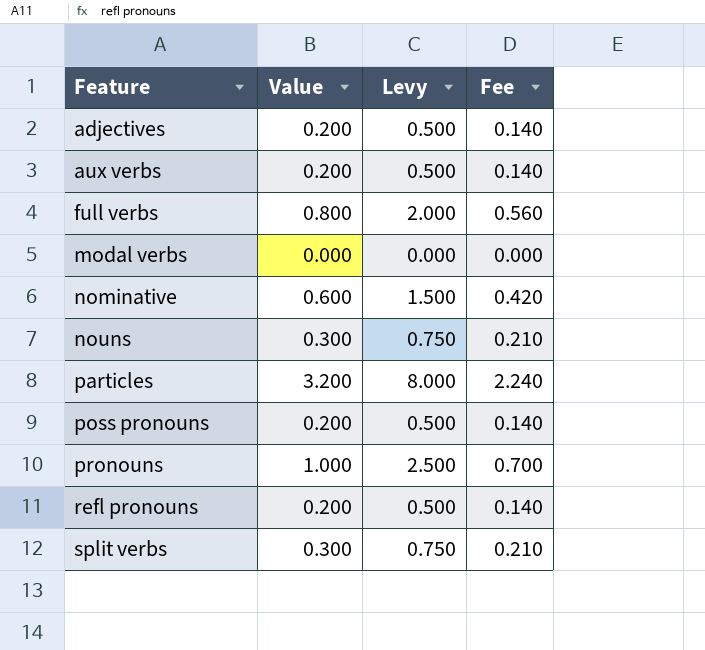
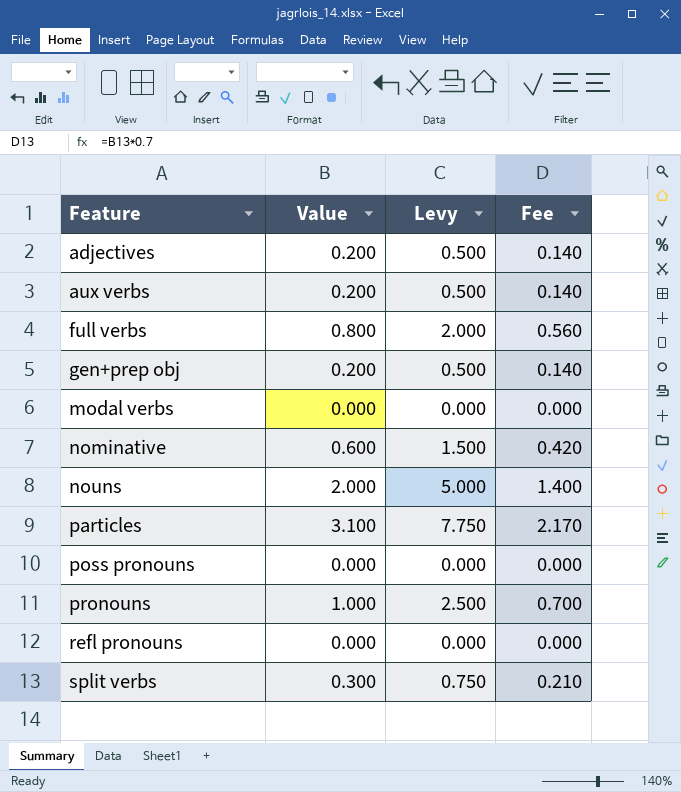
row gen+prep obj: none -> 0.200 | 0.500 | 0.140
nouns | Value: 0.300 -> 2.000
nouns | Levy: 0.750 -> 5.000
nouns | Fee: 0.210 -> 1.400
particles | Value: 3.200 -> 3.100
particles | Levy: 8.000 -> 7.750
particles | Fee: 2.240 -> 2.170
poss pronouns | Value: 0.200 -> 0.000
poss pronouns | Levy: 0.500 -> 0.000
poss pronouns | Fee: 0.140 -> 0.000
refl pronouns | Value: 0.200 -> 0.000
refl pronouns | Levy: 0.500 -> 0.000
refl pronouns | Fee: 0.140 -> 0.000

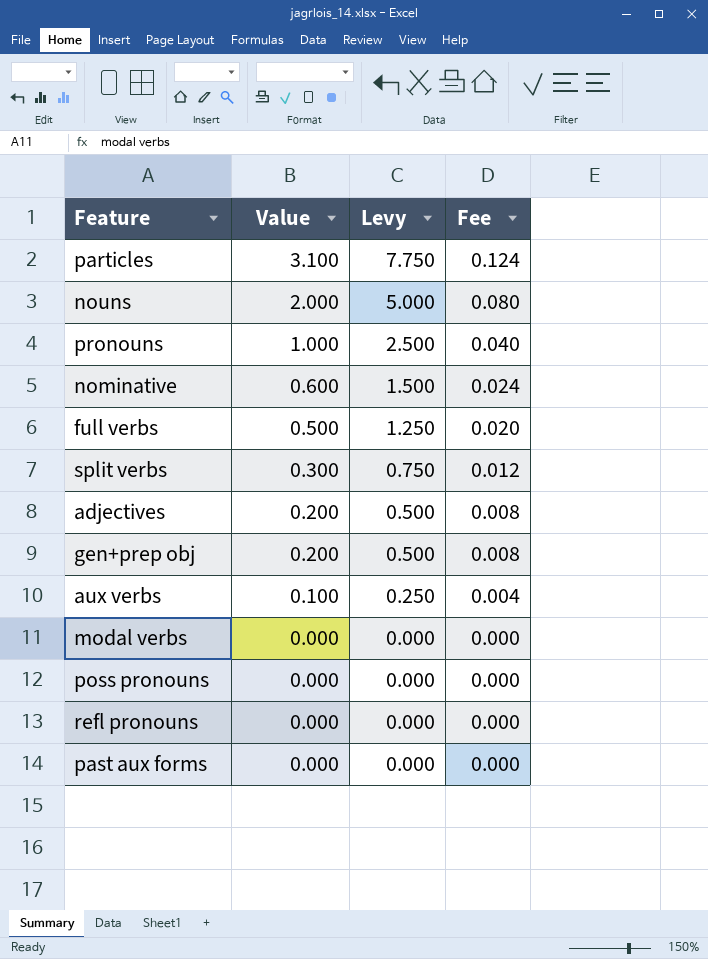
row order: Feature ascending -> Value descending
column Fee | formula: [Value] * 0.7 -> [Value] * 0.04
full verbs | Value: 0.800 -> 0.500
full verbs | Levy: 2.000 -> 1.250
aux verbs | Value: 0.200 -> 0.100
aux verbs | Levy: 0.500 -> 0.250
row past aux forms: none -> 0.000 | 0.000 | 0.000

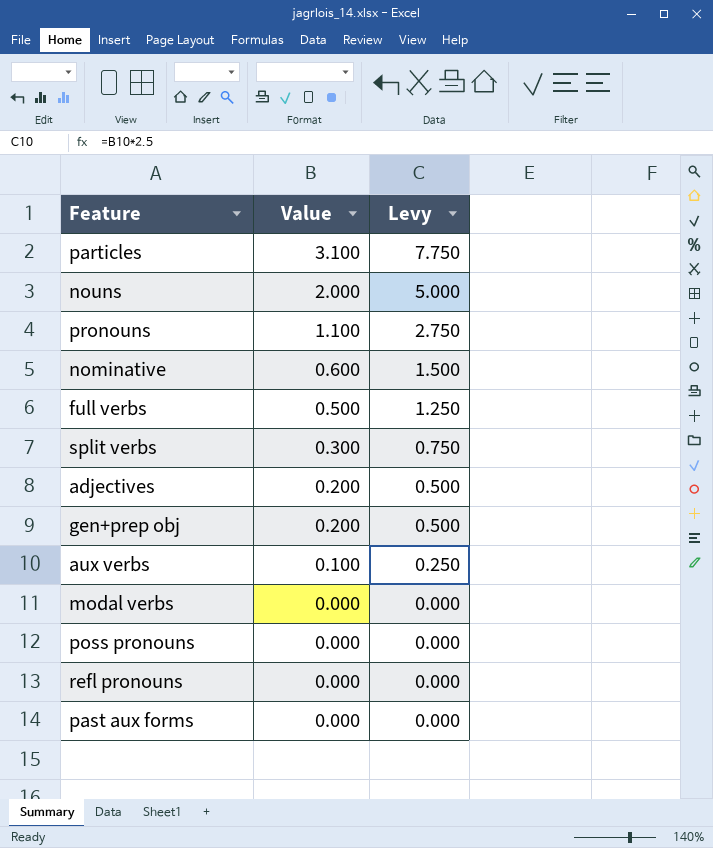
column Fee | formula: [Value] * 0.04 -> none
pronouns | Value: 1.000 -> 1.100
pronouns | Levy: 2.500 -> 2.750

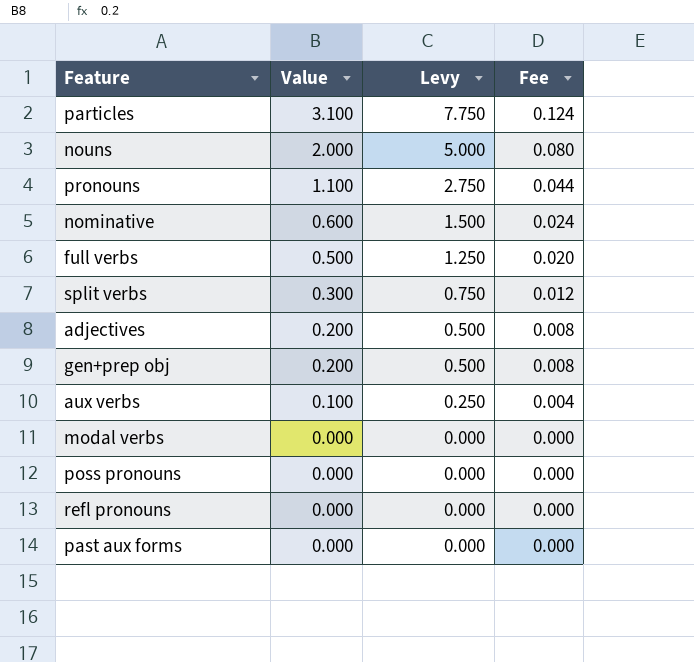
column Fee | formula: none -> [Value] * 0.04

